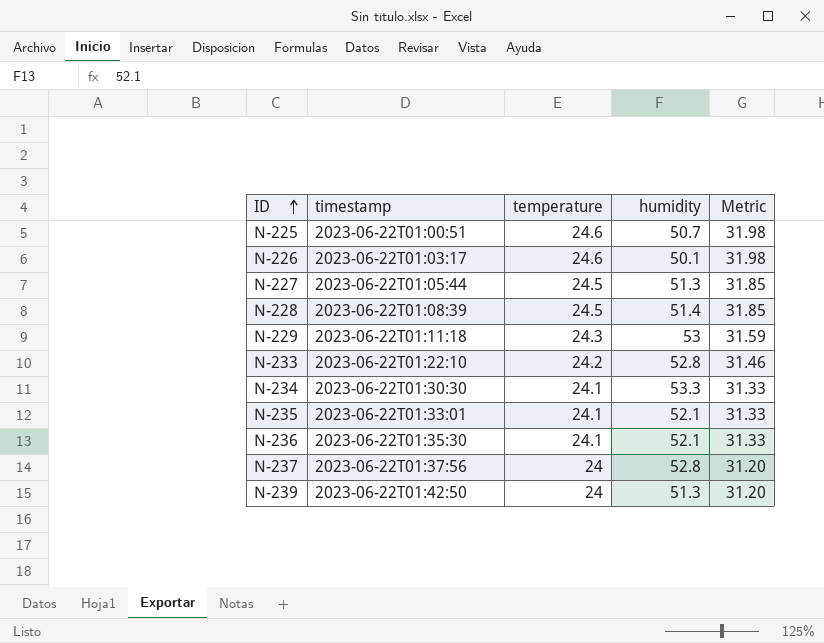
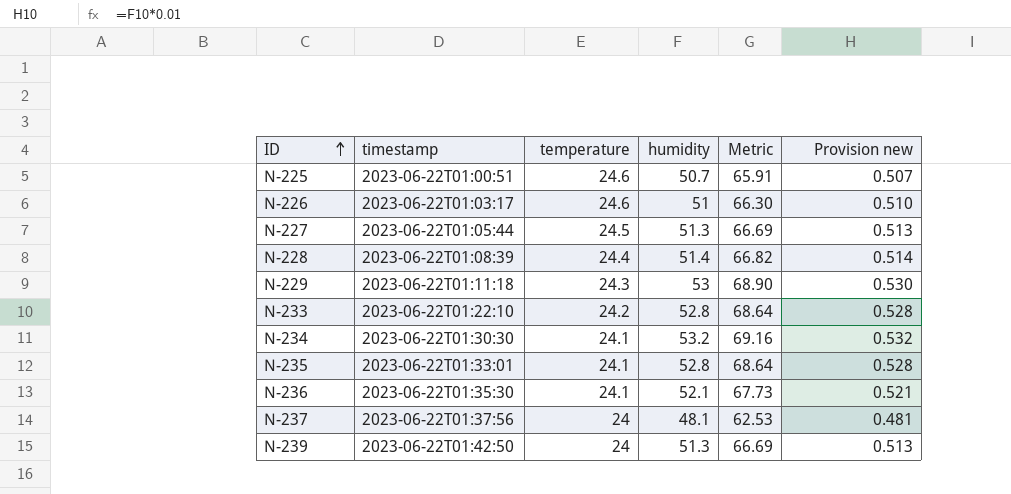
column Metric | formula: [temperature] * 1.3 -> [humidity] * 1.3
column Provision new | formula: none -> [humidity] * 0.01
N-226 | humidity: 50.1 -> 51
N-228 | temperature: 24.5 -> 24.4
N-234 | humidity: 53.3 -> 53.2
N-235 | humidity: 52.1 -> 52.8
N-237 | humidity: 52.8 -> 48.1

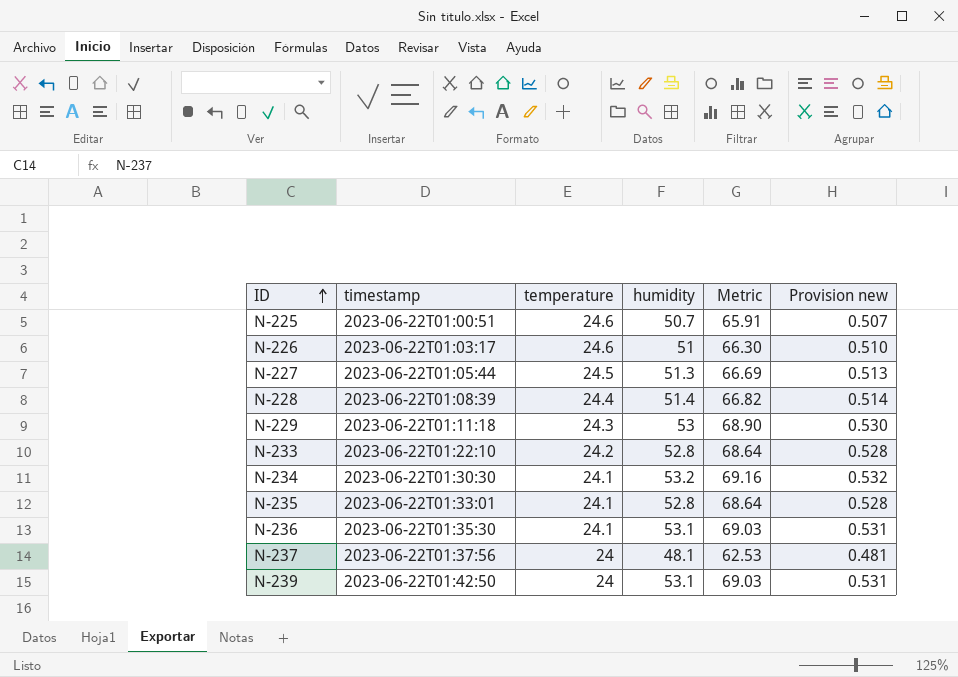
N-236 | humidity: 52.1 -> 53.1
N-236 | Metric: 67.73 -> 69.03
N-236 | Provision new: 0.521 -> 0.531
N-239 | humidity: 51.3 -> 53.1
N-239 | Metric: 66.69 -> 69.03
N-239 | Provision new: 0.513 -> 0.531

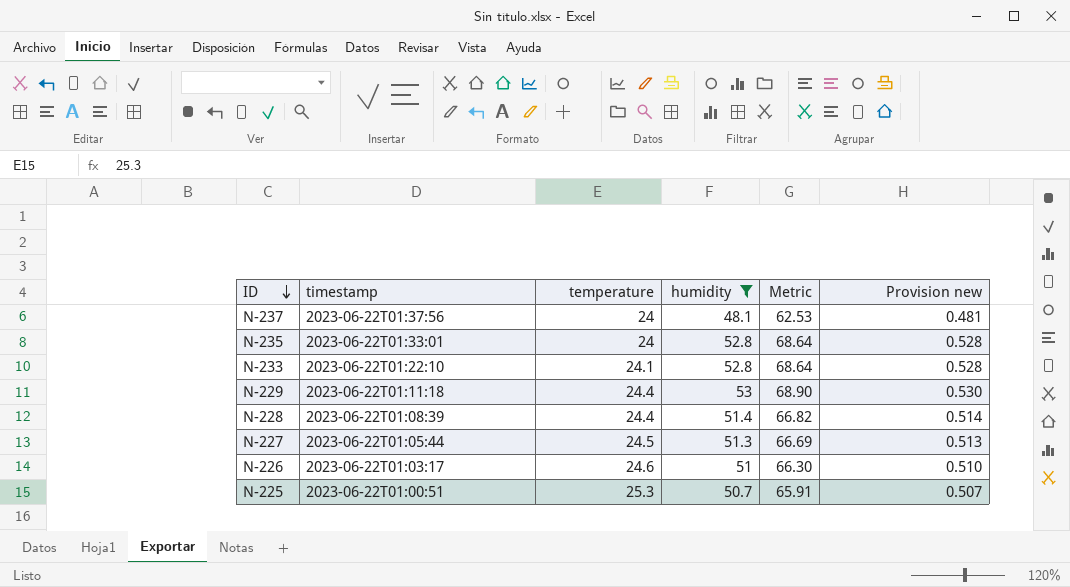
filter: none -> humidity <= 53
row order: ID ascending -> ID descending
N-235 | temperature: 24.1 -> 24
N-233 | temperature: 24.2 -> 24.1
N-229 | temperature: 24.3 -> 24.4
N-225 | temperature: 24.6 -> 25.3

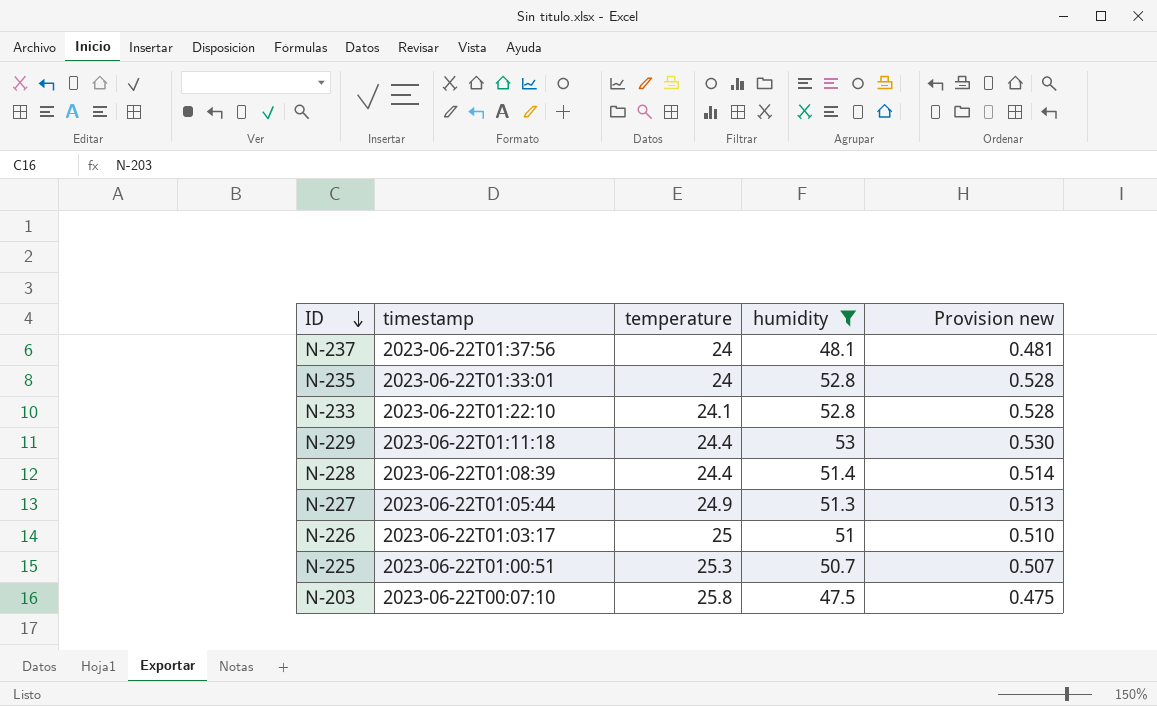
column Metric | formula: [humidity] * 1.3 -> none
N-227 | temperature: 24.5 -> 24.9
N-226 | temperature: 24.6 -> 25
row N-203: none -> 2023-06-22T00:07:10 | 25.8 | 47.5 | 0.475

